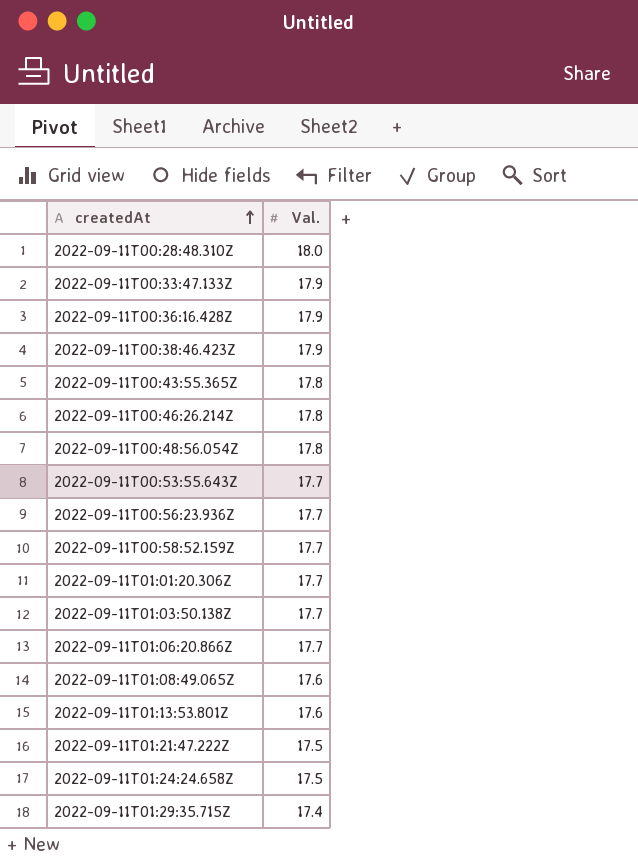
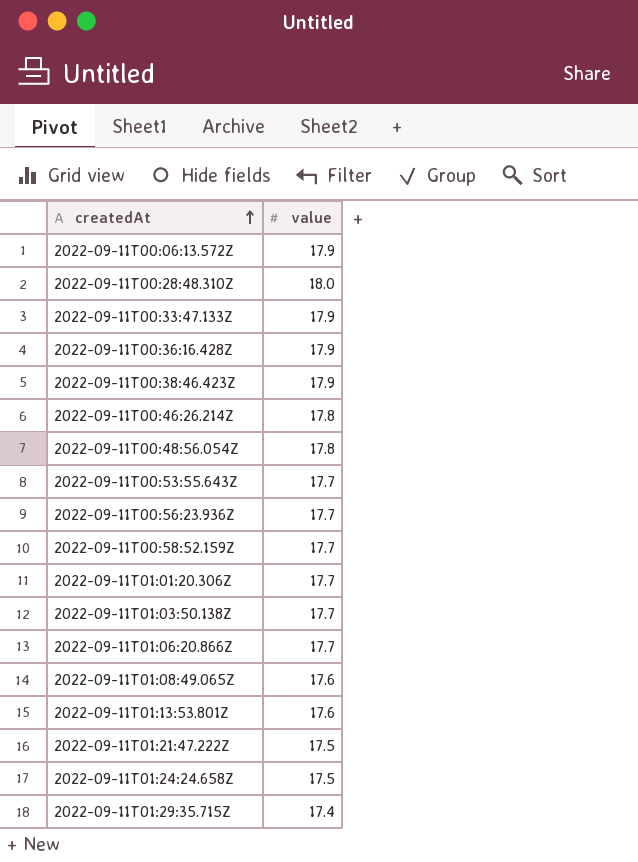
column name: Val. -> value
row 2022-09-11T00:43:55.365Z: 17.8 -> none
row 2022-09-11T00:06:13.572Z: none -> 17.9

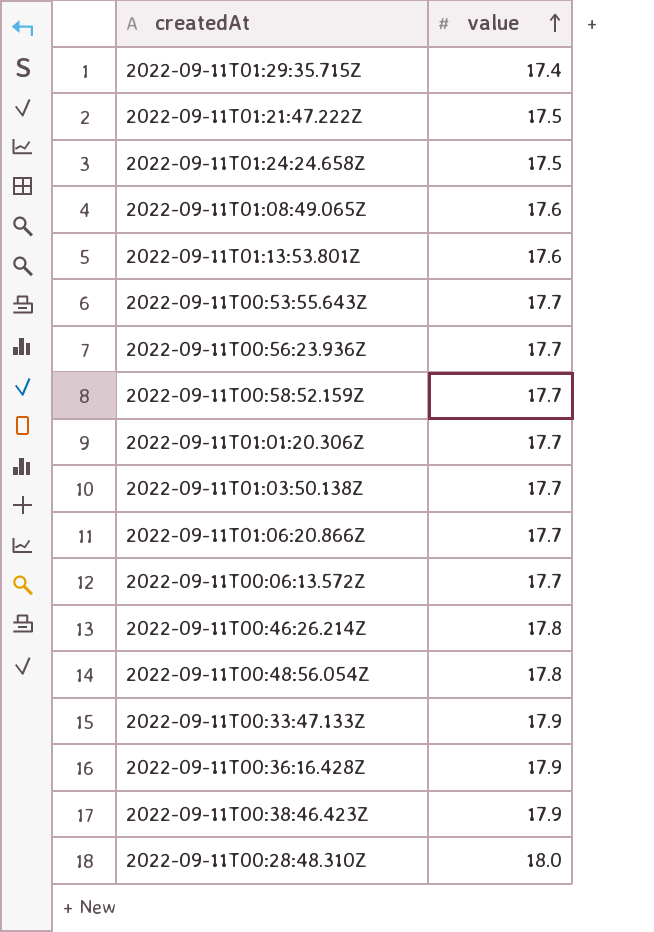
row order: createdAt ascending -> value ascending
2022-09-11T00:06:13.572Z | value: 17.9 -> 17.7

